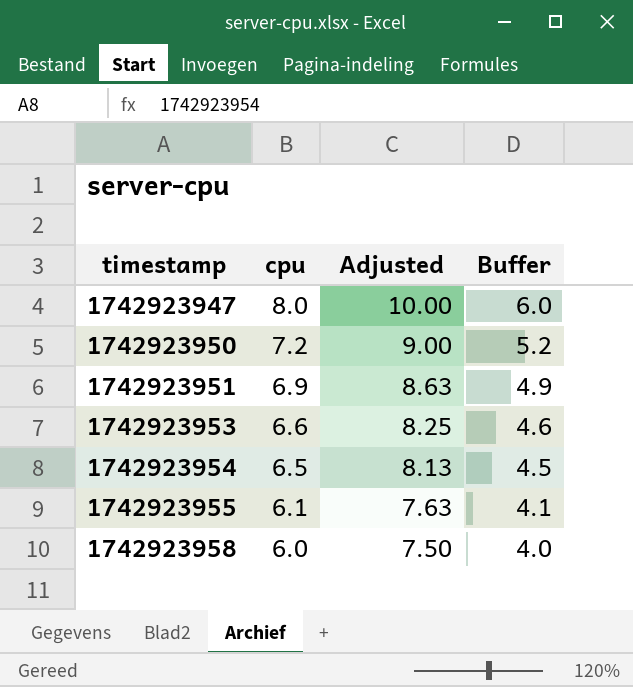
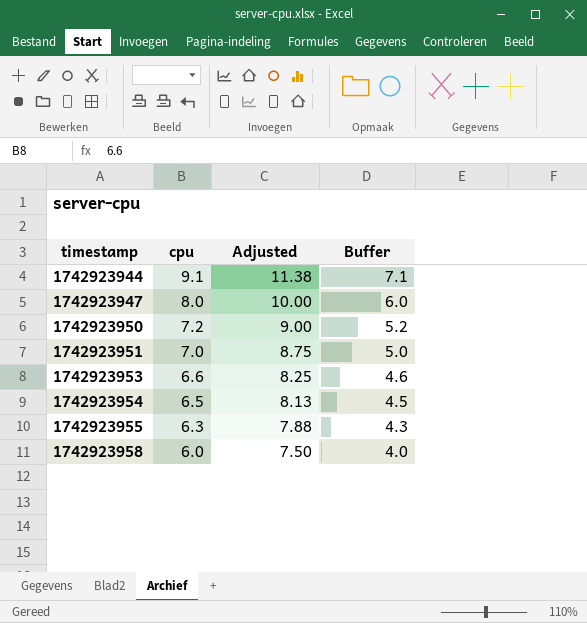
row 1742923944: none -> 9.1 | 11.38 | 7.1
1742923951 | cpu: 6.9 -> 7.0
1742923951 | Adjusted: 8.63 -> 8.75
1742923951 | Buffer: 4.9 -> 5.0
1742923955 | cpu: 6.1 -> 6.3
1742923955 | Adjusted: 7.63 -> 7.88
1742923955 | Buffer: 4.1 -> 4.3

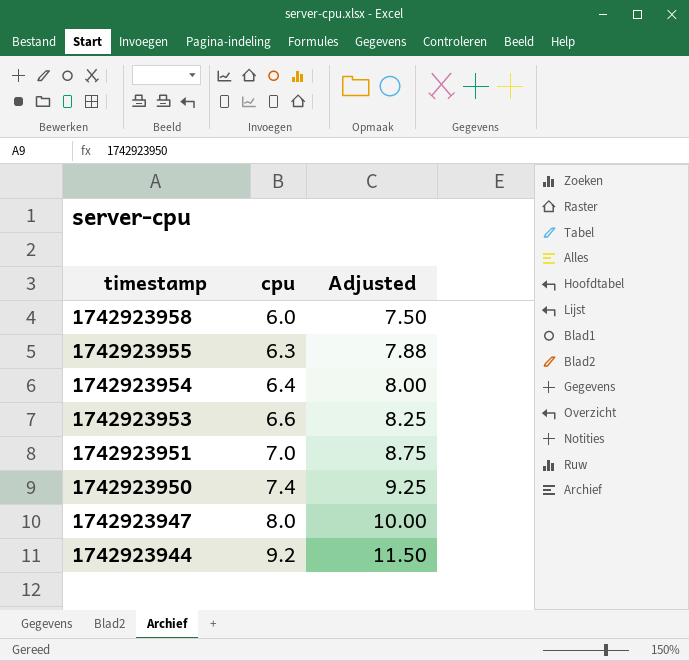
row order: timestamp ascending -> timestamp descending
column Buffer | formula: [cpu] - 2 -> none
1742923954 | cpu: 6.5 -> 6.4
1742923954 | Adjusted: 8.13 -> 8.00
1742923950 | cpu: 7.2 -> 7.4
1742923950 | Adjusted: 9.00 -> 9.25
1742923944 | cpu: 9.1 -> 9.2
1742923944 | Adjusted: 11.38 -> 11.50

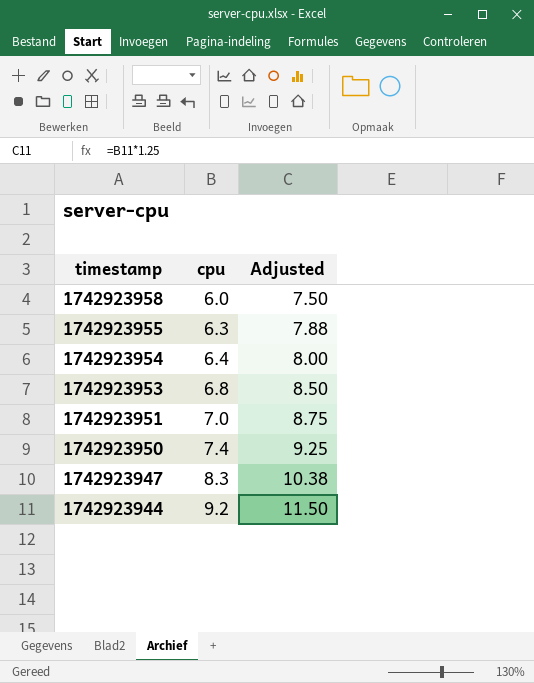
1742923953 | cpu: 6.6 -> 6.8
1742923953 | Adjusted: 8.25 -> 8.50
1742923947 | cpu: 8.0 -> 8.3
1742923947 | Adjusted: 10.00 -> 10.38

